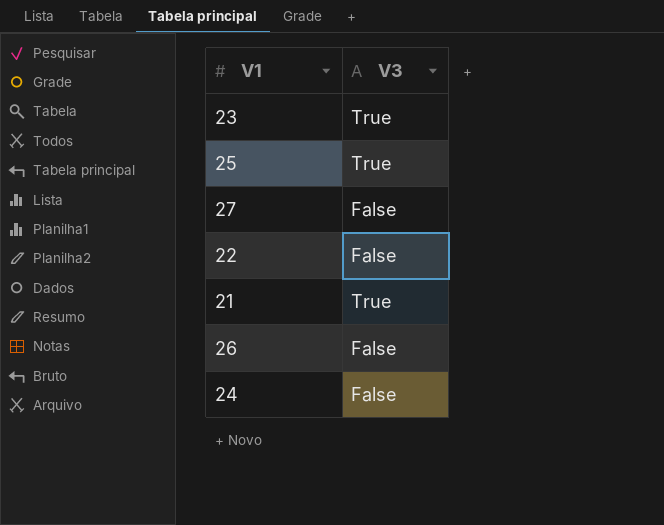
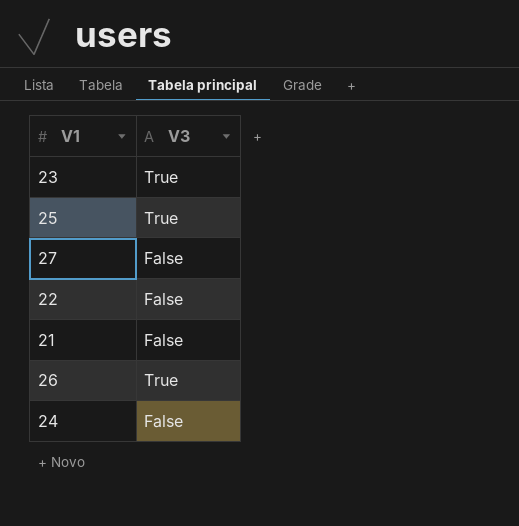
21 | V3: True -> False
26 | V3: False -> True

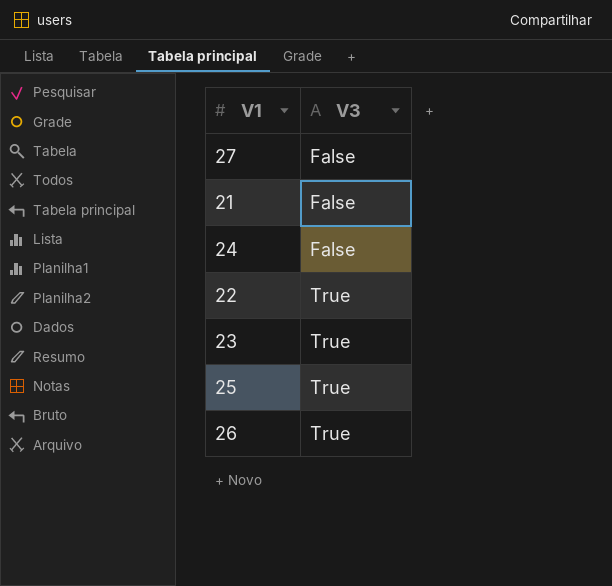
row order: none -> V3 ascending
22 | V3: False -> True

